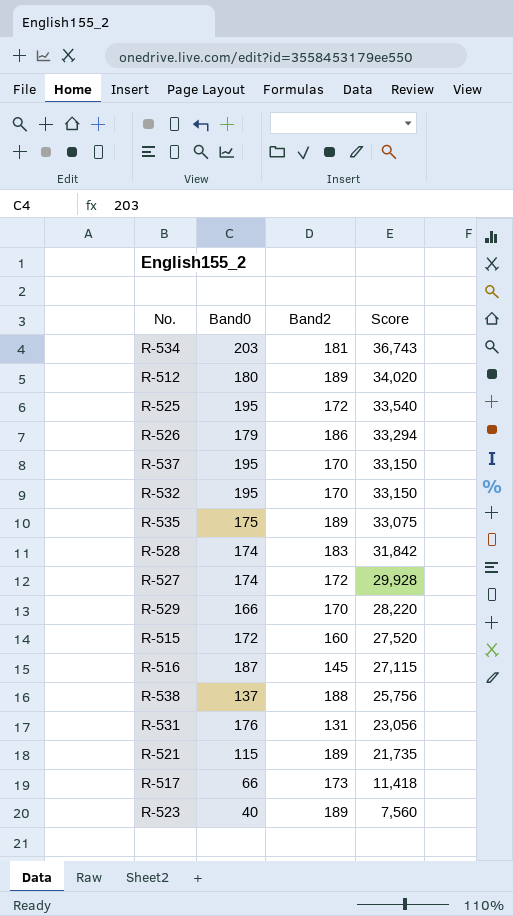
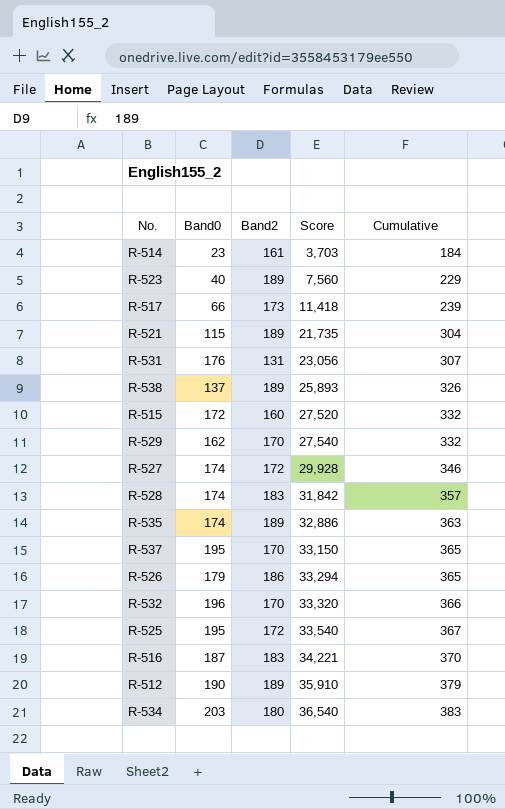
row order: Score descending -> Score ascending
column Cumulative | formula: none -> [Band0] + [Band2]
row R-514: none -> 23 | 161 | 3,703 | 184
R-538 | Band2: 188 -> 189
R-538 | Score: 25,756 -> 25,893
R-529 | Band0: 166 -> 162
R-529 | Score: 28,220 -> 27,540
R-535 | Band0: 175 -> 174
R-535 | Score: 33,075 -> 32,886
R-532 | Band0: 195 -> 196
R-532 | Score: 33,150 -> 33,320
R-516 | Band2: 145 -> 183
R-516 | Score: 27,115 -> 34,221
R-512 | Band0: 180 -> 190
R-512 | Score: 34,020 -> 35,910
R-534 | Band2: 181 -> 180
R-534 | Score: 36,743 -> 36,540

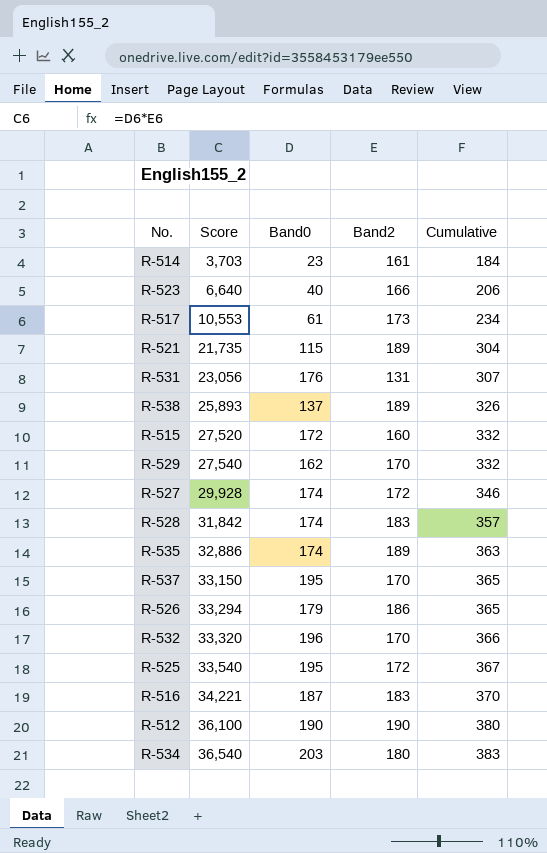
column Score | position: 4 -> 2
R-523 | Score: 7,560 -> 6,640
R-523 | Band2: 189 -> 166
R-523 | Cumulative: 229 -> 206
R-517 | Score: 11,418 -> 10,553
R-517 | Band0: 66 -> 61
R-517 | Cumulative: 239 -> 234
R-512 | Score: 35,910 -> 36,100
R-512 | Band2: 189 -> 190
R-512 | Cumulative: 379 -> 380

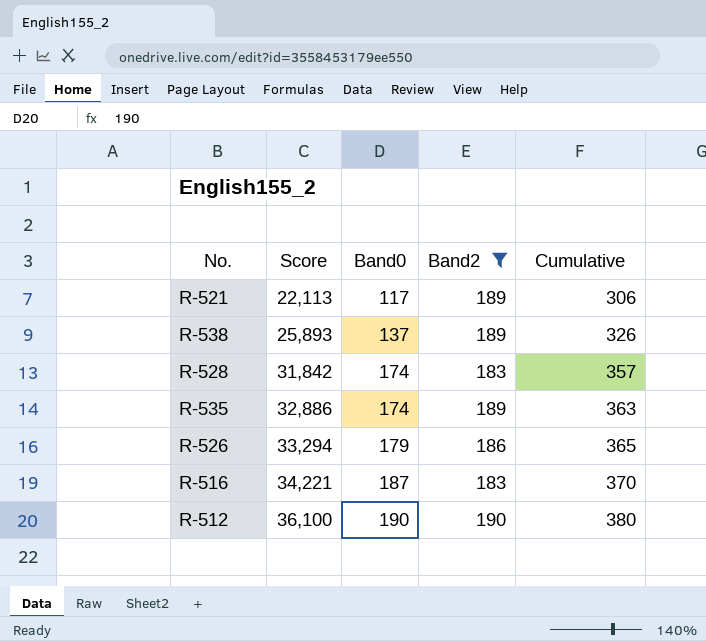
filter: none -> Band2 >= 183
R-521 | Score: 21,735 -> 22,113
R-521 | Band0: 115 -> 117
R-521 | Cumulative: 304 -> 306

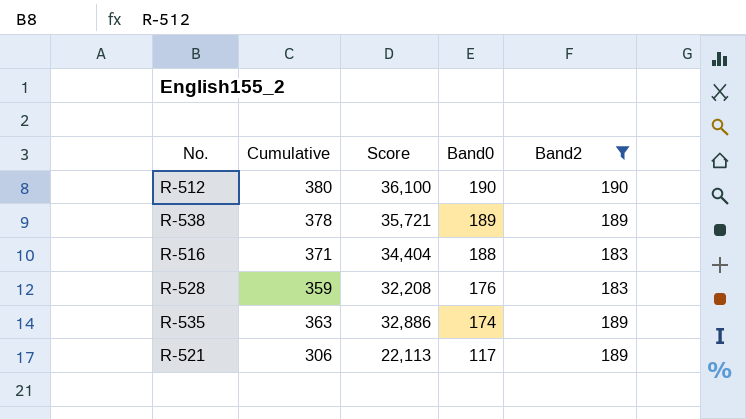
row order: Score ascending -> Band0 descending
column Cumulative | position: 5 -> 2
row R-526: 33,294 | 179 | 186 | 365 -> none
R-538 | Cumulative: 326 -> 378
R-538 | Score: 25,893 -> 35,721
R-538 | Band0: 137 -> 189
R-516 | Cumulative: 370 -> 371
R-516 | Score: 34,221 -> 34,404
R-516 | Band0: 187 -> 188
R-528 | Cumulative: 357 -> 359
R-528 | Score: 31,842 -> 32,208
R-528 | Band0: 174 -> 176

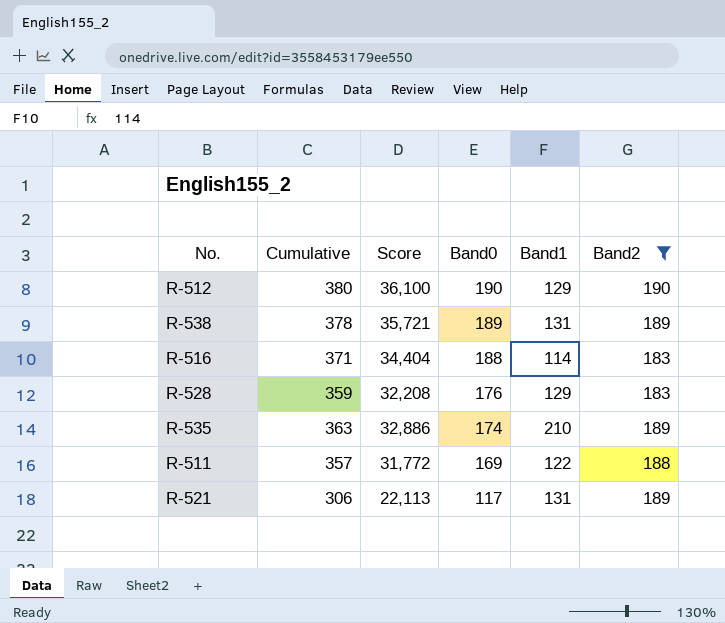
column Band1 | position: none -> 5
row R-511: none -> 357 | 31,772 | 169 | 122 | 188

